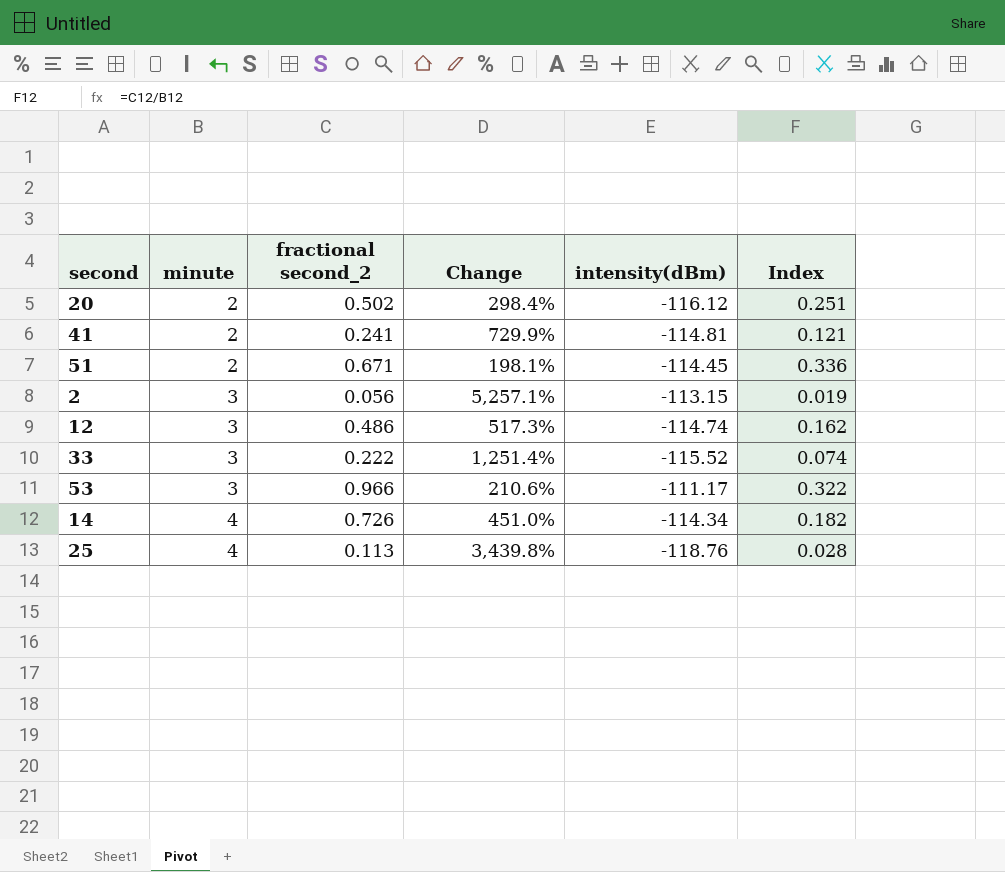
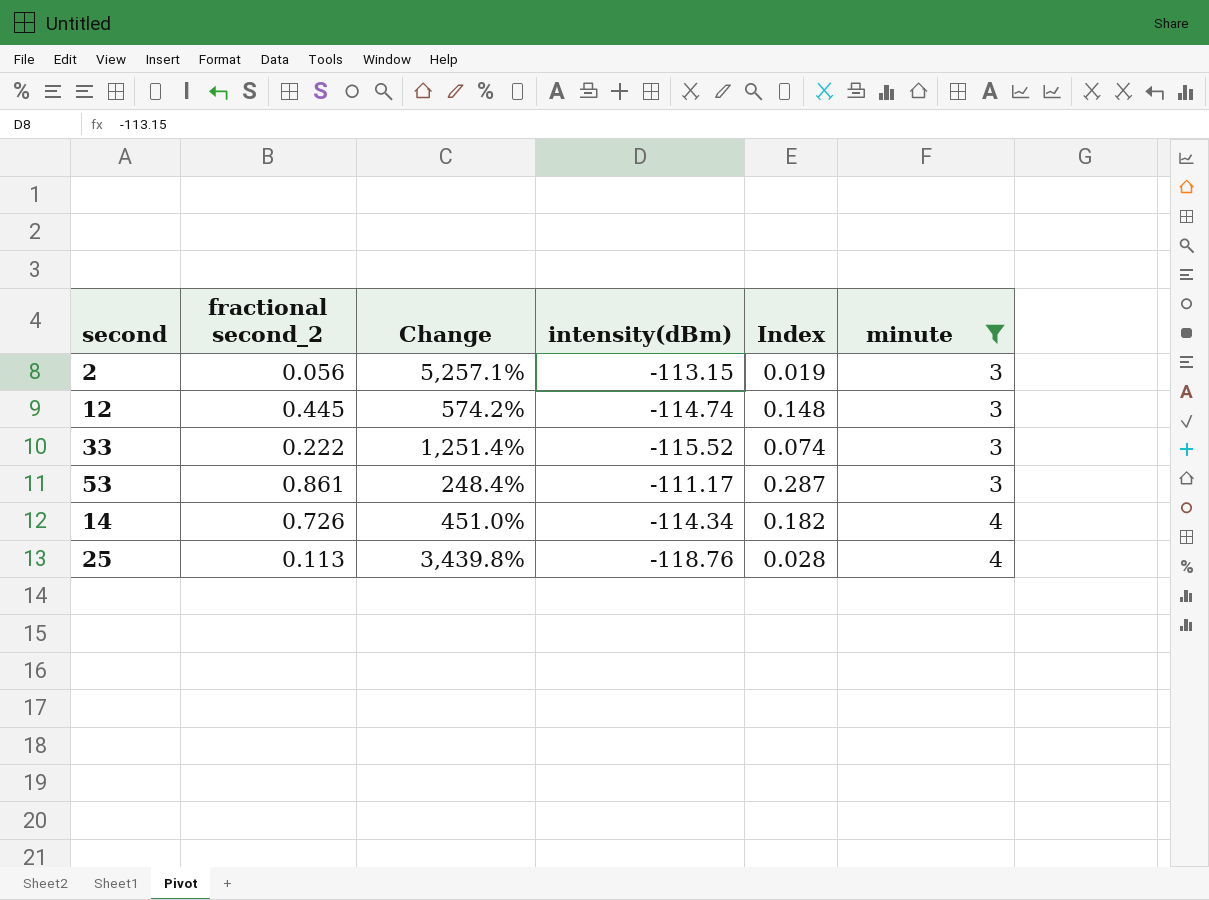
filter: none -> minute != 2
column minute | position: 2 -> 6
12 | fractional second_2: 0.486 -> 0.445
12 | Change: 517.3% -> 574.2%
12 | Index: 0.162 -> 0.148
53 | fractional second_2: 0.966 -> 0.861
53 | Change: 210.6% -> 248.4%
53 | Index: 0.322 -> 0.287

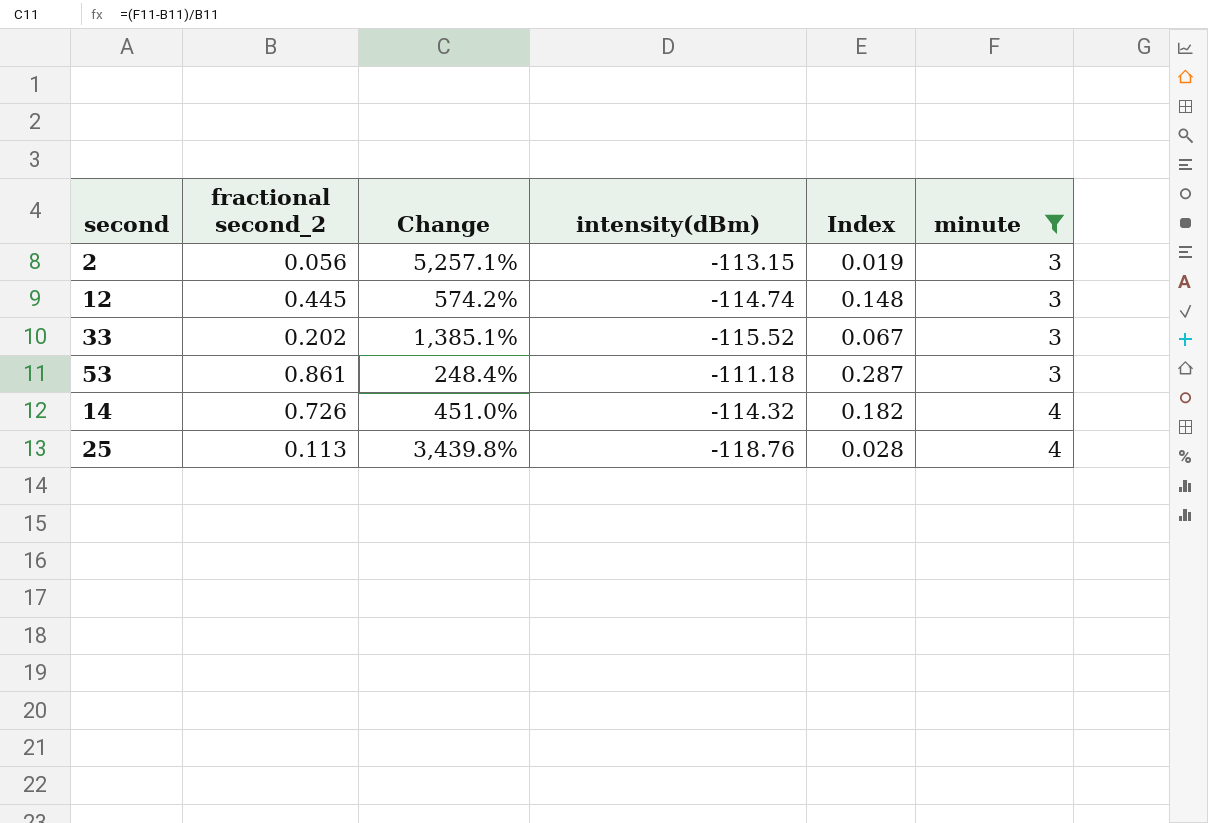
33 | fractional second_2: 0.222 -> 0.202
33 | Change: 1,251.4% -> 1,385.1%
33 | Index: 0.074 -> 0.067
53 | intensity(dBm): -111.17 -> -111.18
14 | intensity(dBm): -114.34 -> -114.32

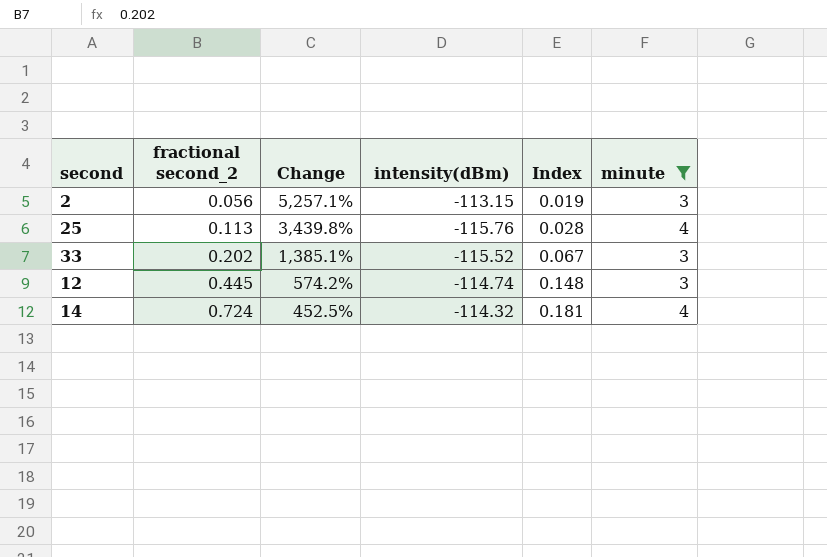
row order: minute ascending -> fractional second_2 ascending
row 53: 0.861 | 248.4% | -111.18 | 0.287 | 3 -> none
25 | intensity(dBm): -118.76 -> -115.76
14 | fractional second_2: 0.726 -> 0.724
14 | Change: 451.0% -> 452.5%
14 | Index: 0.182 -> 0.181

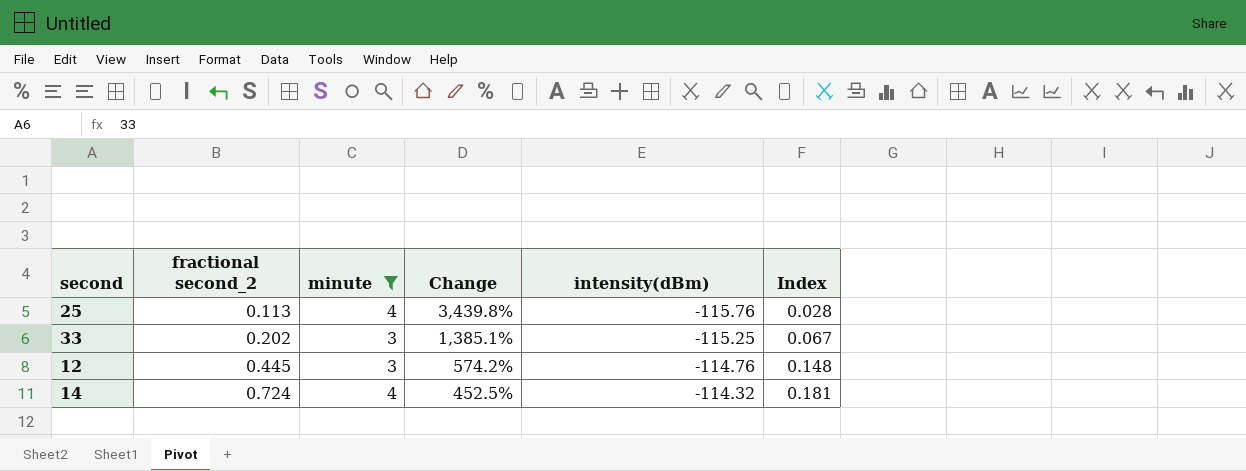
column minute | position: 6 -> 3
row 2: 0.056 | 5,257.1% | -113.15 | 0.019 | 3 -> none
33 | intensity(dBm): -115.52 -> -115.25
12 | intensity(dBm): -114.74 -> -114.76

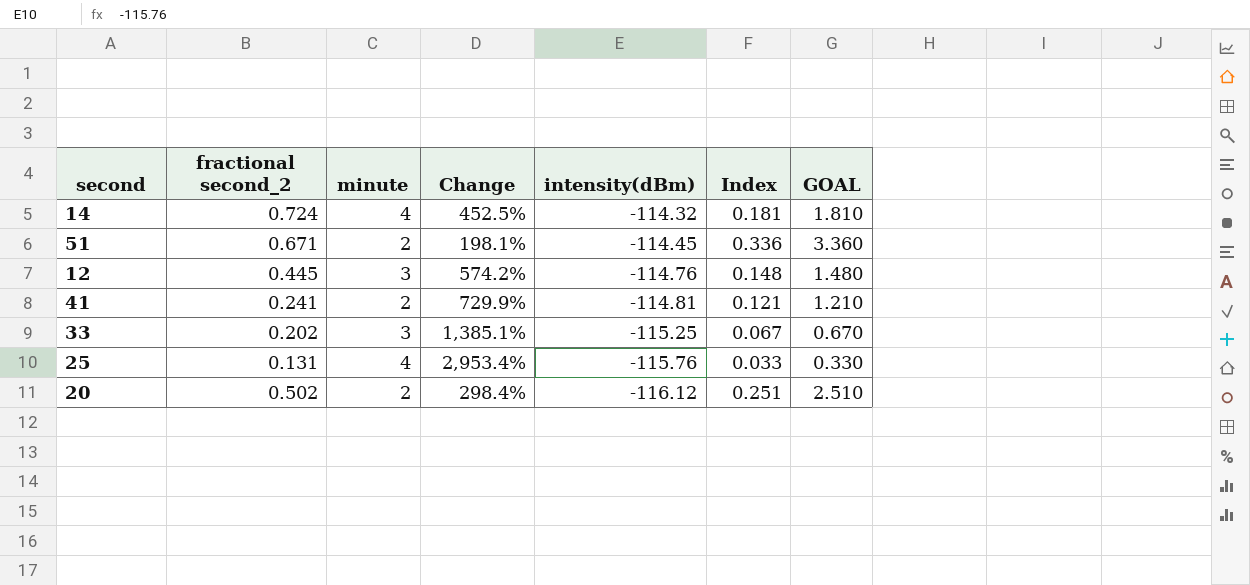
filter: minute != 2 -> none
row order: fractional second_2 ascending -> intensity(dBm) descending
column GOAL | formula: none -> [Index] * 10
25 | fractional second_2: 0.113 -> 0.131
25 | Change: 3,439.8% -> 2,953.4%
25 | Index: 0.028 -> 0.033

